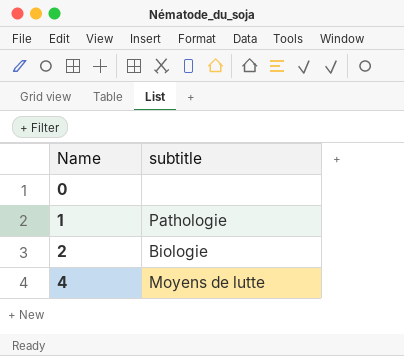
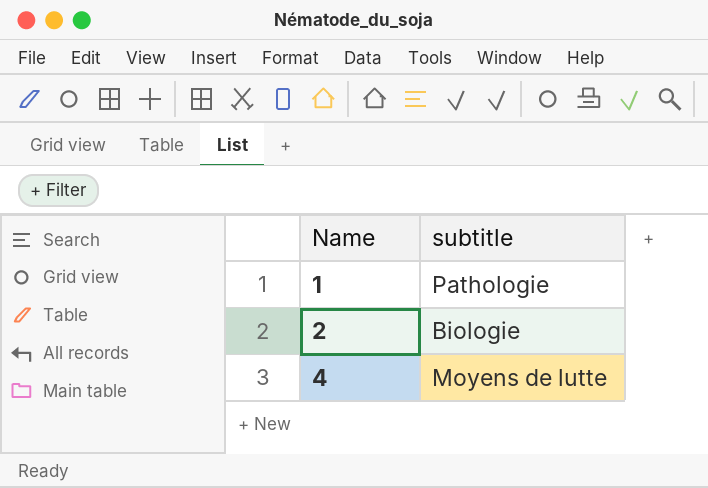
row 0: none -> none

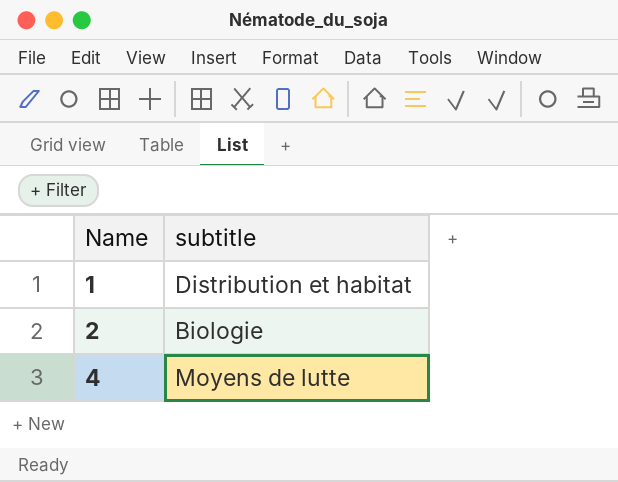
1 | subtitle: Pathologie -> Distribution et habitat

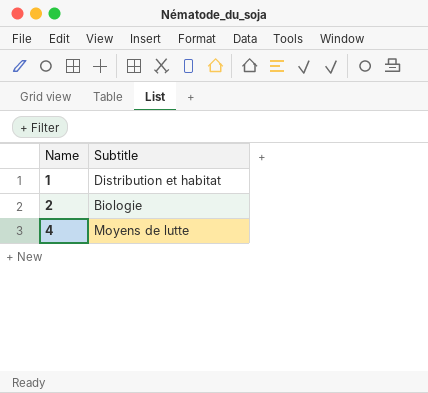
column name: subtitle -> Subtitle

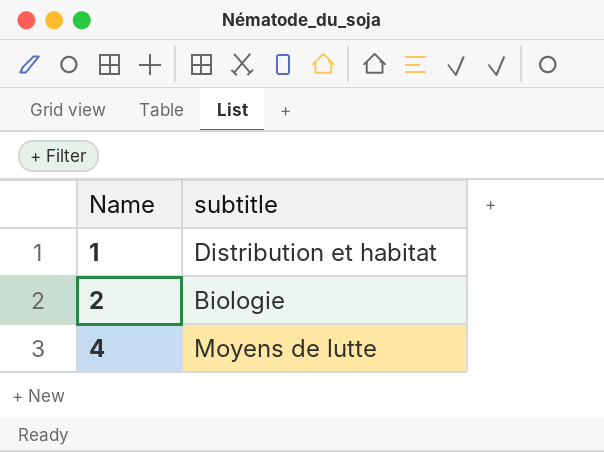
column name: Subtitle -> subtitle

